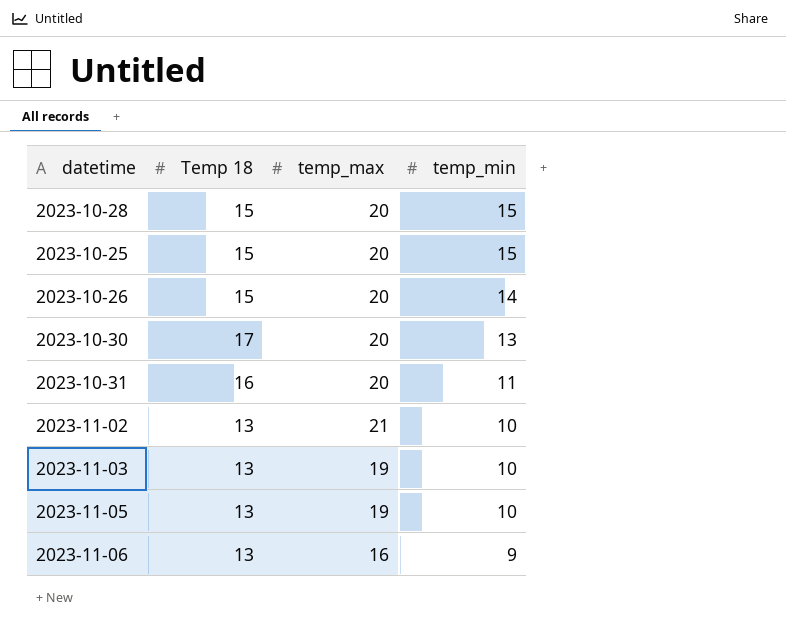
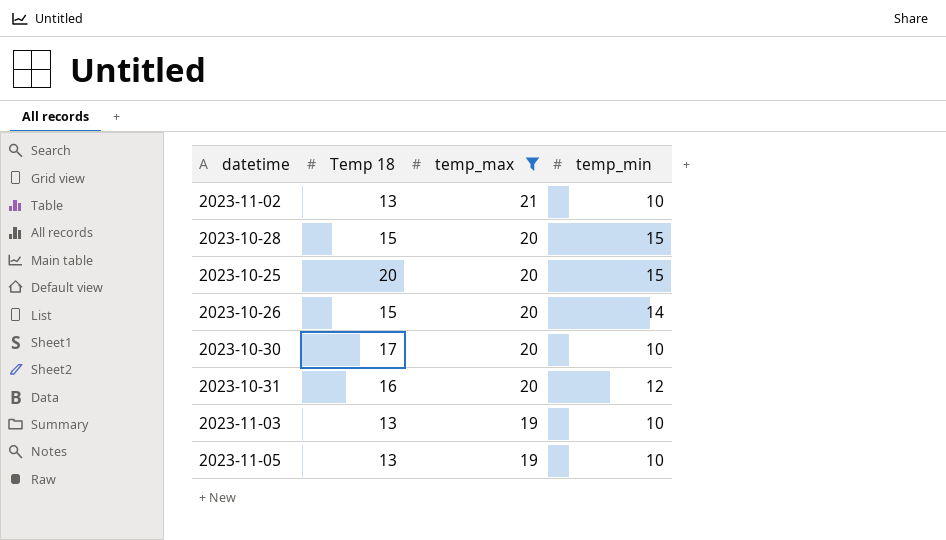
filter: none -> temp_max != 16
row order: temp_min descending -> temp_max descending
2023-10-25 | Temp 18: 15 -> 20
2023-10-30 | temp_min: 13 -> 10
2023-10-31 | temp_min: 11 -> 12

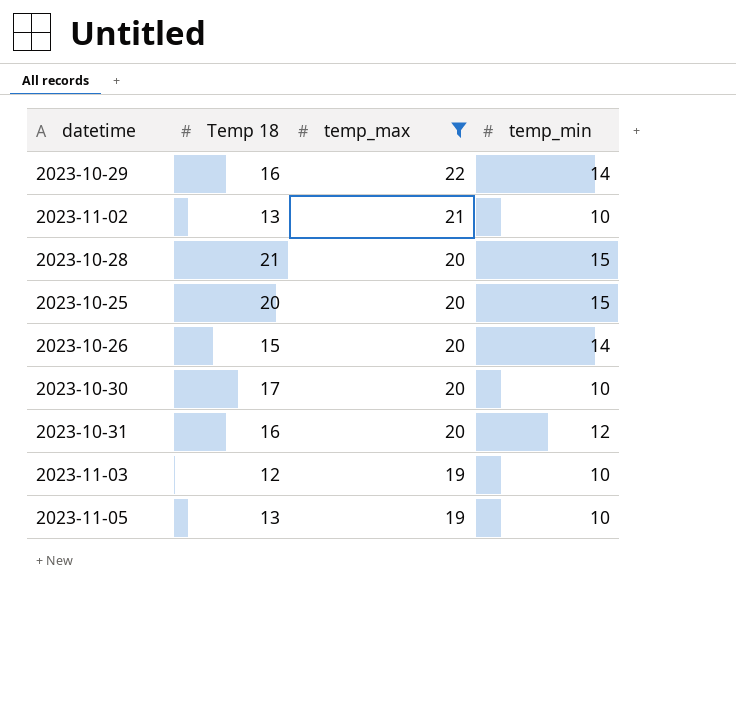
row 2023-10-29: none -> 16 | 22 | 14
2023-10-28 | Temp 18: 15 -> 21
2023-11-03 | Temp 18: 13 -> 12

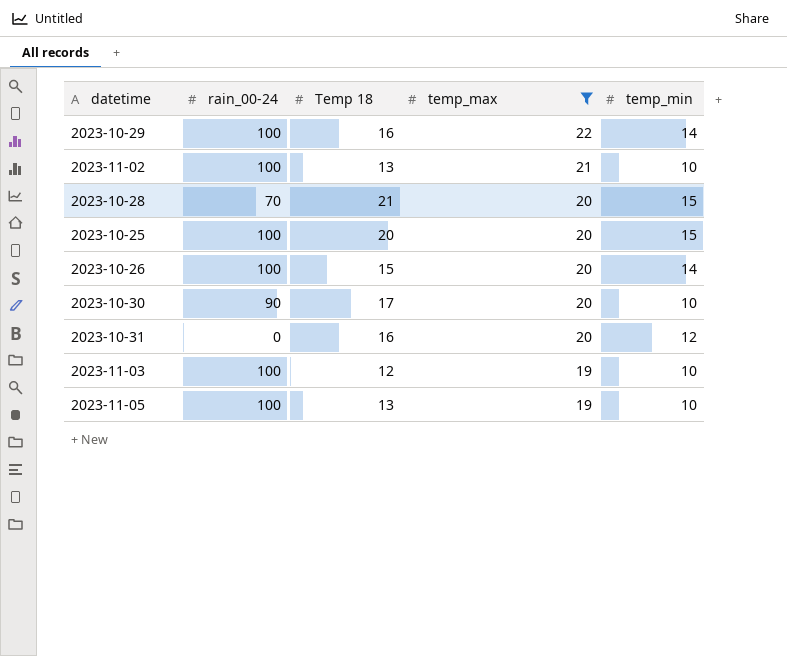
column rain_00-24 | position: none -> 2

